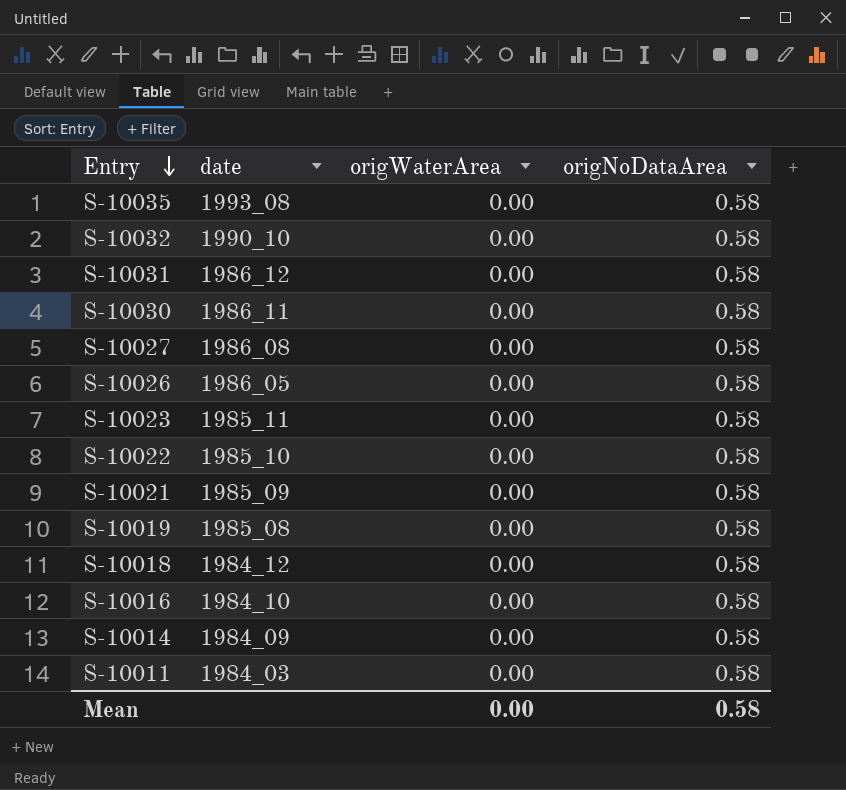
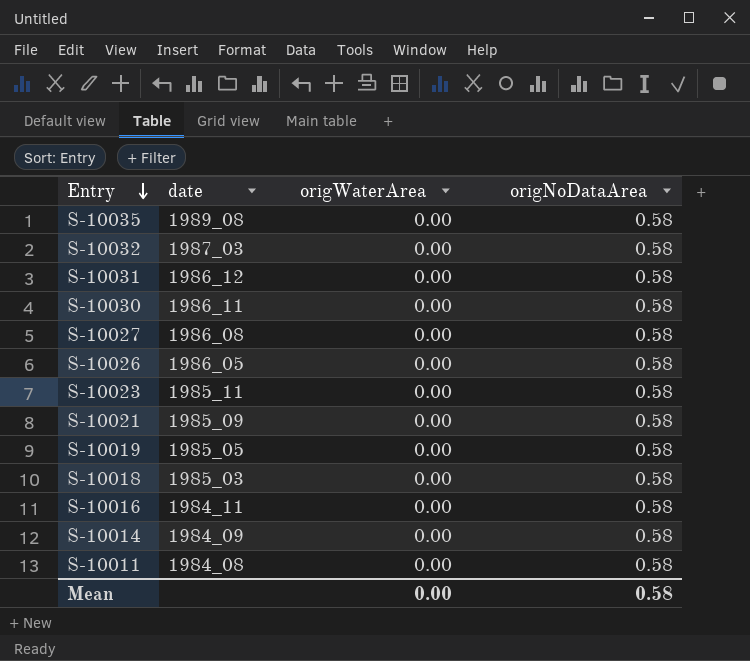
row S-10022: 1985_10 | 0.00 | 0.58 -> none
S-10035 | date: 1993_08 -> 1989_08
S-10032 | date: 1990_10 -> 1987_03
S-10019 | date: 1985_08 -> 1985_05
S-10018 | date: 1984_12 -> 1985_03
S-10016 | date: 1984_10 -> 1984_11
S-10011 | date: 1984_03 -> 1984_08

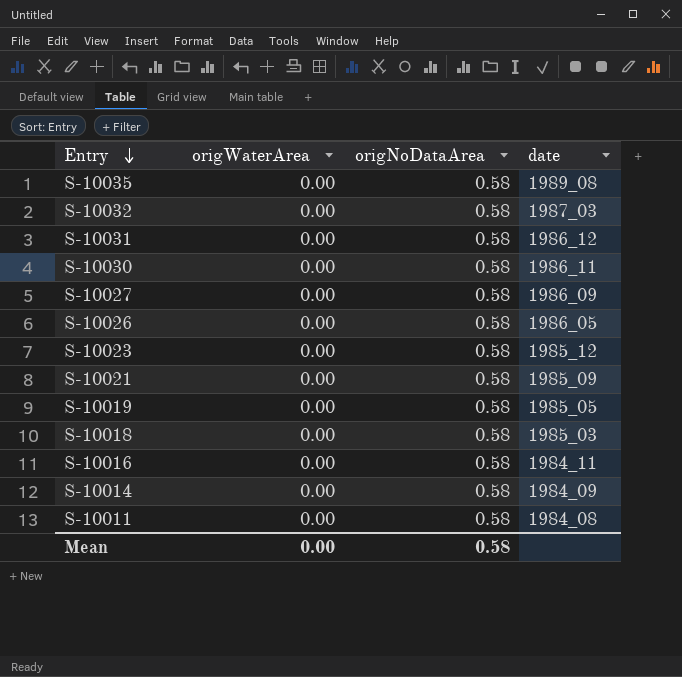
column date | position: 2 -> 4
S-10027 | date: 1986_08 -> 1986_09
S-10023 | date: 1985_11 -> 1985_12

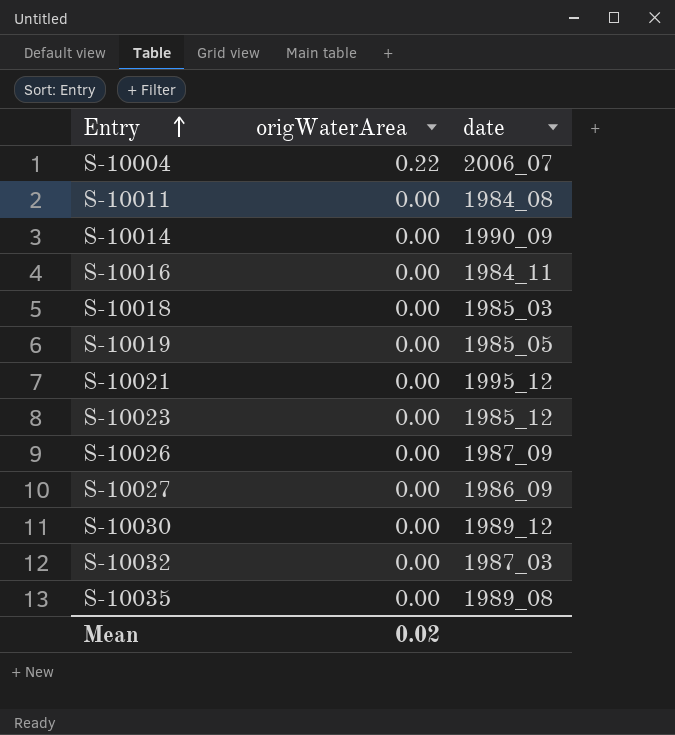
row order: Entry descending -> Entry ascending
column origNoDataArea | position: 3 -> none
row S-10031: 0.00 | 0.58 | 1986_12 -> none
row S-10004: none -> 0.22 | 2006_07
S-10014 | date: 1984_09 -> 1990_09
S-10021 | date: 1985_09 -> 1995_12
S-10026 | date: 1986_05 -> 1987_09
S-10030 | date: 1986_11 -> 1989_12
Mean | origWaterArea: 0.00 -> 0.02

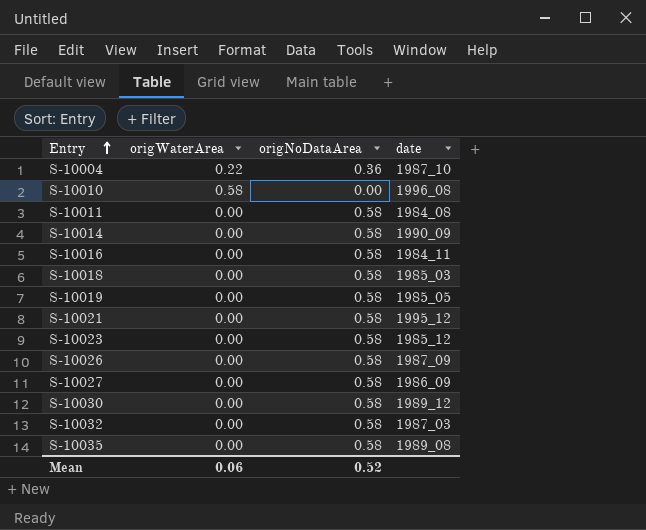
column origNoDataArea | position: none -> 3
S-10004 | date: 2006_07 -> 1987_10
row S-10010: none -> 0.58 | 0.00 | 1996_08
Mean | origWaterArea: 0.02 -> 0.06

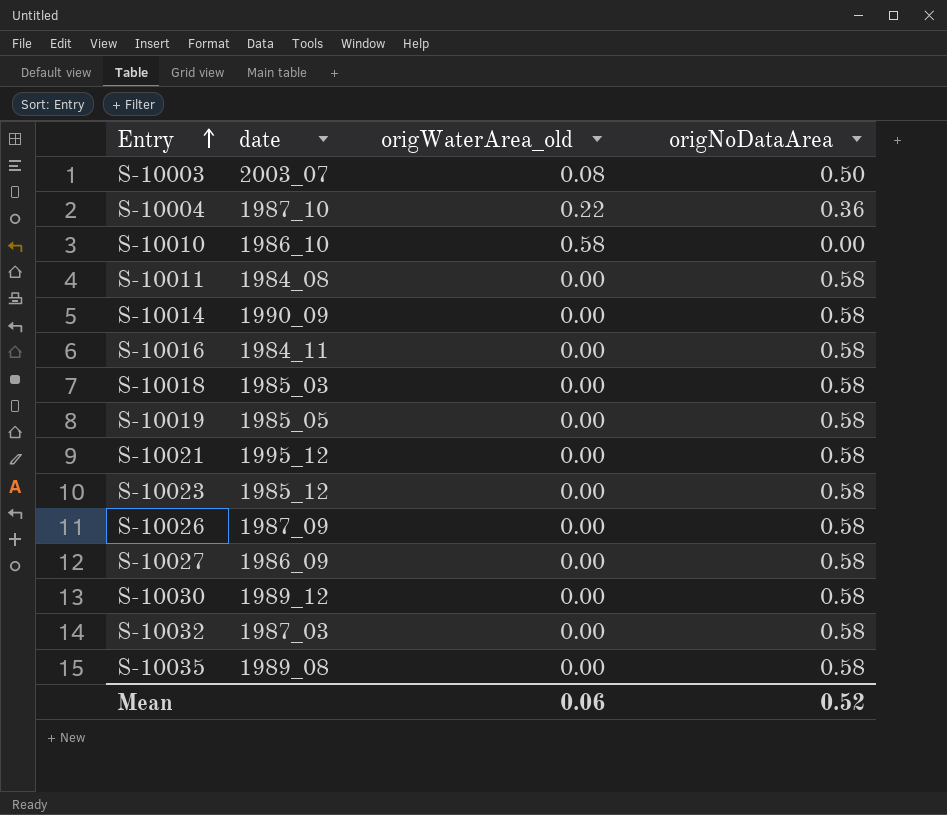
column date | position: 4 -> 2
column name: origWaterArea -> origWaterArea_old
row S-10003: none -> 2003_07 | 0.08 | 0.50
S-10010 | date: 1996_08 -> 1986_10

